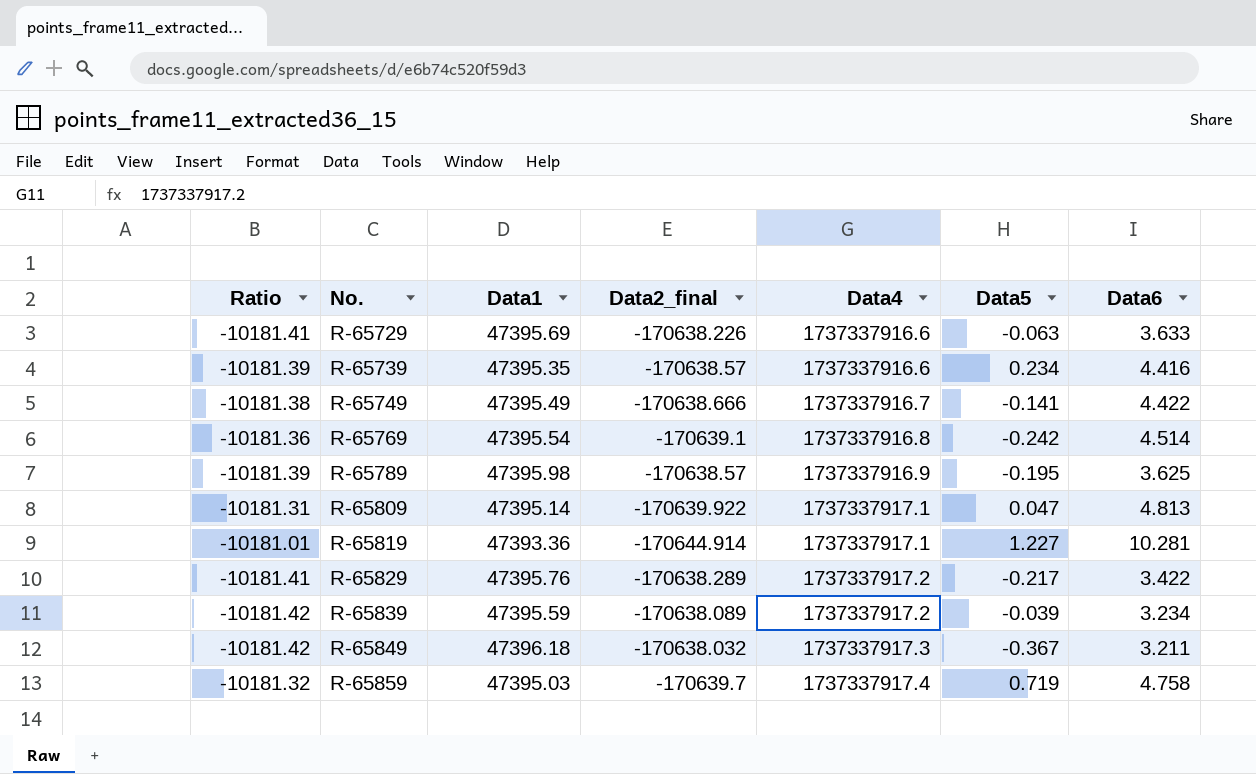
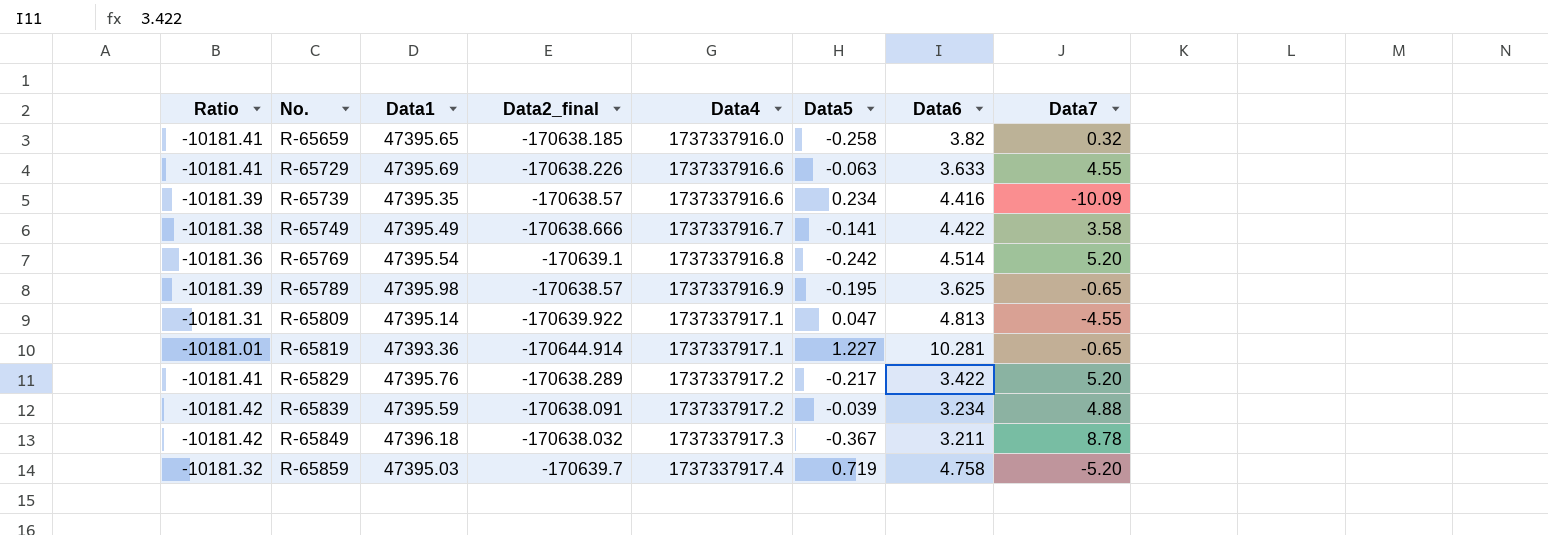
column Data7 | position: none -> 8
row R-65659: none -> -10181.41 | 47395.65 | -170638.185 | 1737337916.0 | -0.258 | 3.82 | 0.32
R-65839 | Data2_final: -170638.089 -> -170638.091

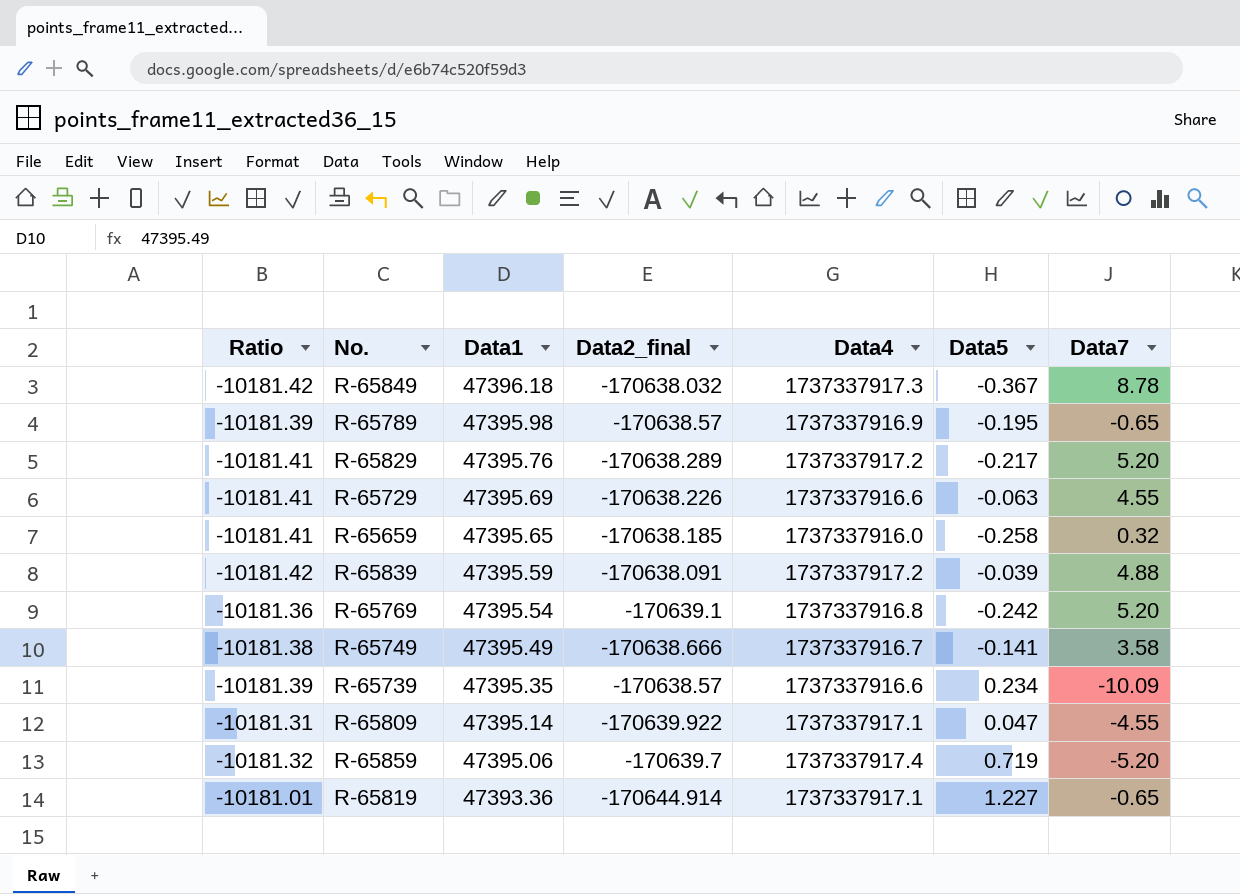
row order: No. ascending -> Data1 descending
column Data6 | position: 7 -> none
R-65859 | Data1: 47395.03 -> 47395.06

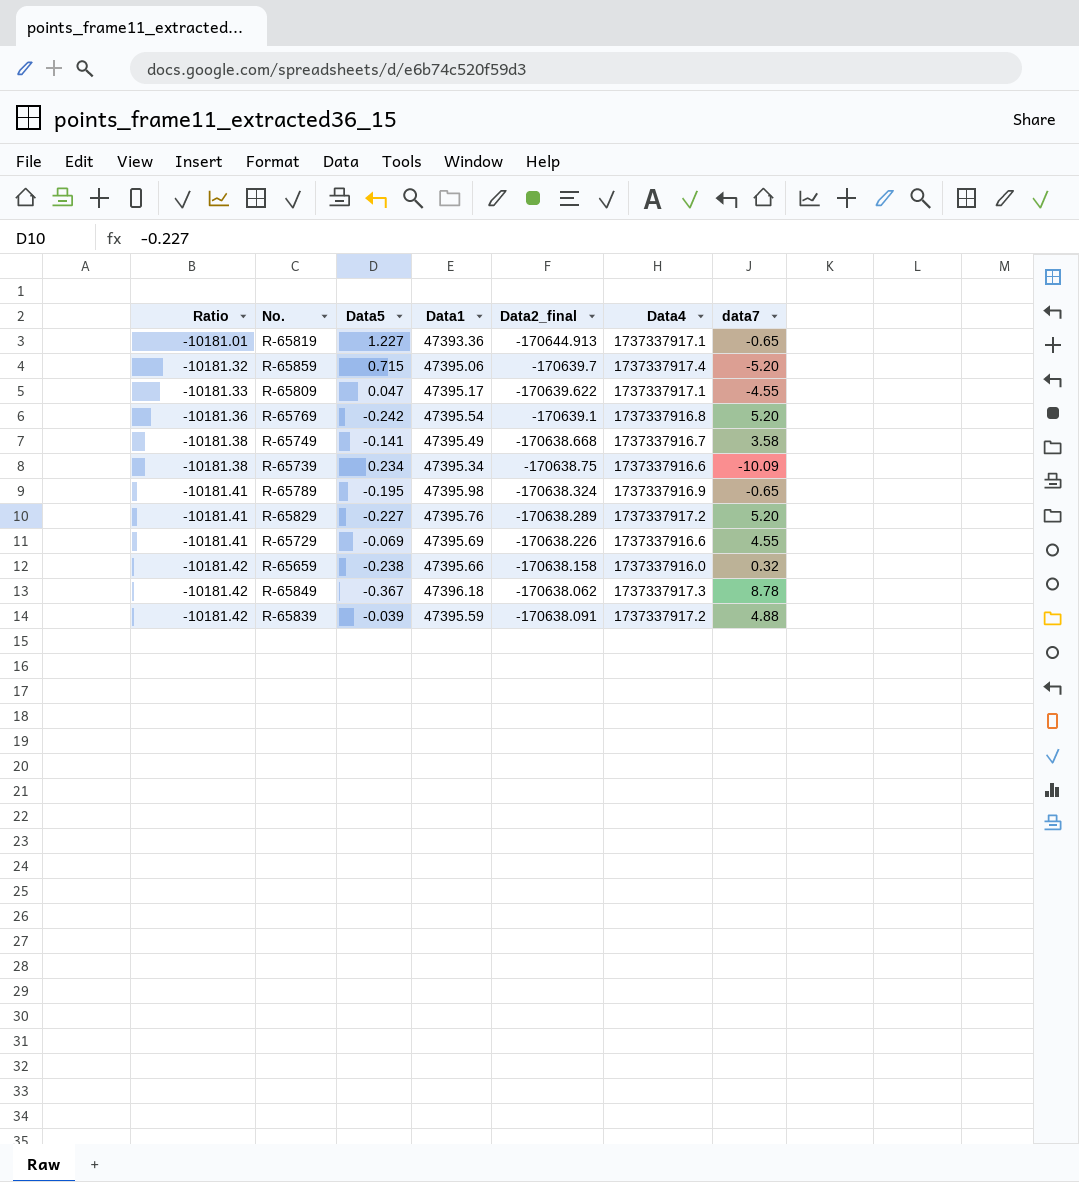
row order: Data1 descending -> Ratio descending
column Data5 | position: 6 -> 3
column name: Data7 -> data7
R-65819 | Data2_final: -170644.914 -> -170644.913
R-65859 | Data5: 0.719 -> 0.715
R-65809 | Ratio: -10181.31 -> -10181.33
R-65809 | Data1: 47395.14 -> 47395.17
R-65809 | Data2_final: -170639.922 -> -170639.622
R-65749 | Data2_final: -170638.666 -> -170638.668
R-65739 | Ratio: -10181.39 -> -10181.38
R-65739 | Data1: 47395.35 -> 47395.34
R-65739 | Data2_final: -170638.57 -> -170638.75
R-65789 | Ratio: -10181.39 -> -10181.41
R-65789 | Data2_final: -170638.57 -> -170638.324
R-65829 | Data5: -0.217 -> -0.227
R-65729 | Data5: -0.063 -> -0.069
R-65659 | Ratio: -10181.41 -> -10181.42
R-65659 | Data5: -0.258 -> -0.238
R-65659 | Data1: 47395.65 -> 47395.66
R-65659 | Data2_final: -170638.185 -> -170638.158
R-65849 | Data2_final: -170638.032 -> -170638.062

